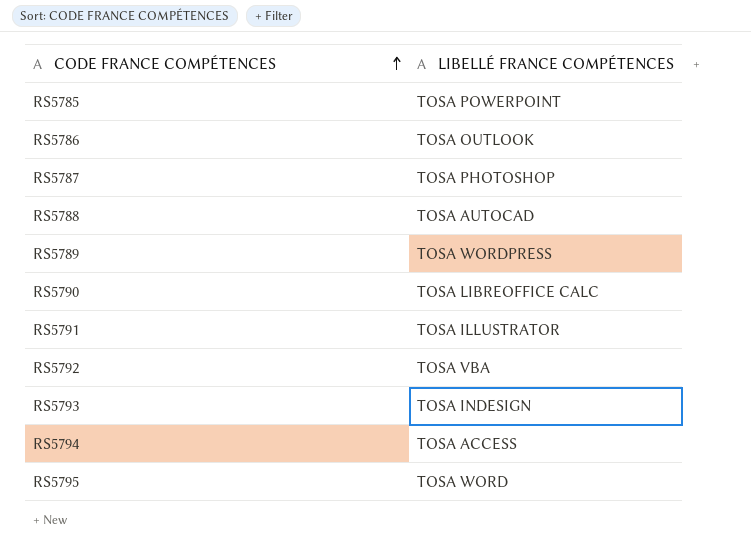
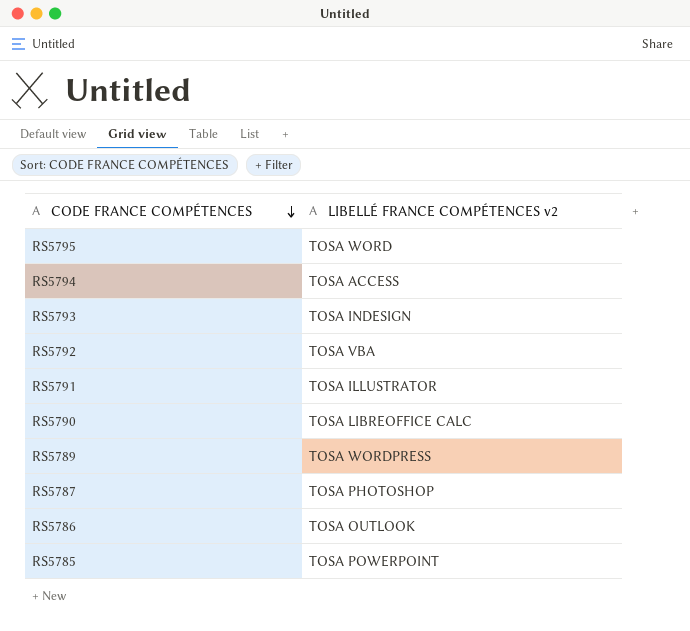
row order: CODE FRANCE COMPÉTENCES ascending -> CODE FRANCE COMPÉTENCES descending
column name: LIBELLÉ FRANCE COMPÉTENCES -> LIBELLÉ FRANCE COMPÉTENCES v2
row RS5788: TOSA AUTOCAD -> none

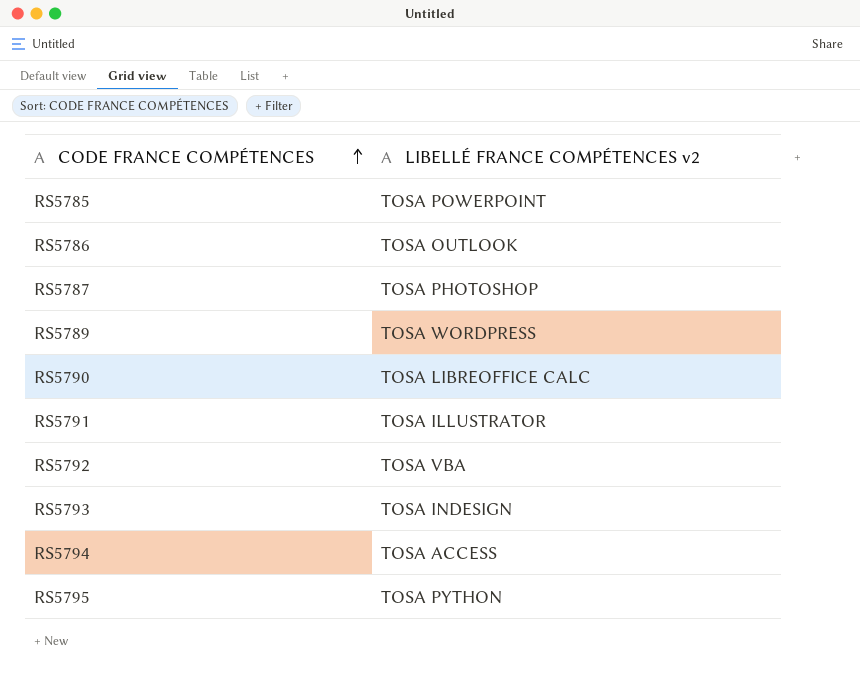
row order: CODE FRANCE COMPÉTENCES descending -> CODE FRANCE COMPÉTENCES ascending
RS5795 | LIBELLÉ FRANCE COMPÉTENCES v2: TOSA WORD -> TOSA PYTHON

